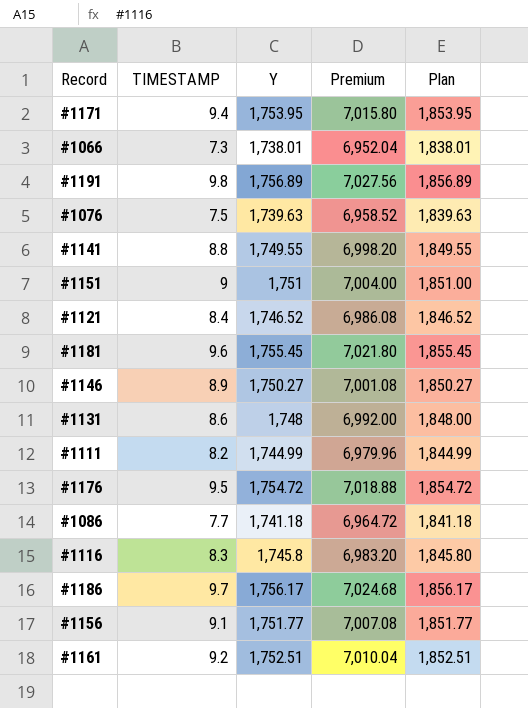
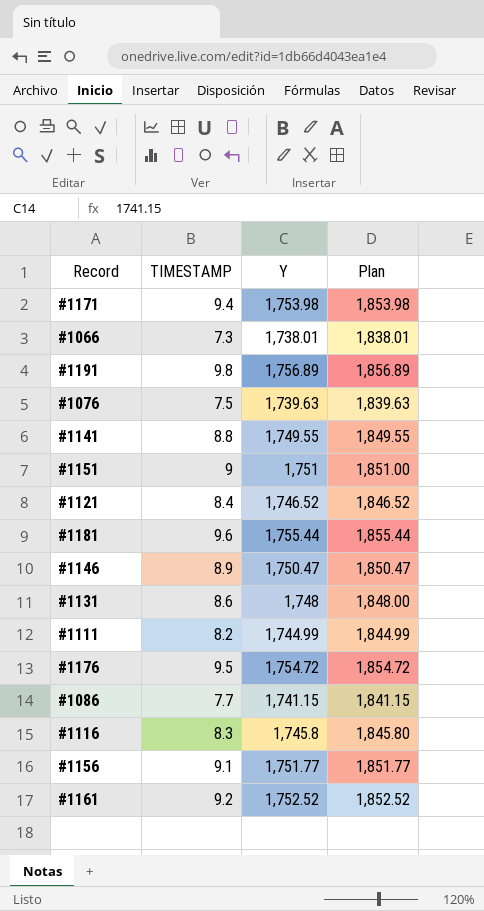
column Premium | formula: [Y] * 4 -> none
row #1186: 9.7 | 1,756.17 | 7,024.68 | 1,856.17 -> none
#1171 | Y: 1,753.95 -> 1,753.98
#1171 | Plan: 1,853.95 -> 1,853.98
#1181 | Y: 1,755.45 -> 1,755.44
#1181 | Plan: 1,855.45 -> 1,855.44
#1146 | Y: 1,750.27 -> 1,750.47
#1146 | Plan: 1,850.27 -> 1,850.47
#1086 | Y: 1,741.18 -> 1,741.15
#1086 | Plan: 1,841.18 -> 1,841.15
#1161 | Y: 1,752.51 -> 1,752.52
#1161 | Plan: 1,852.51 -> 1,852.52

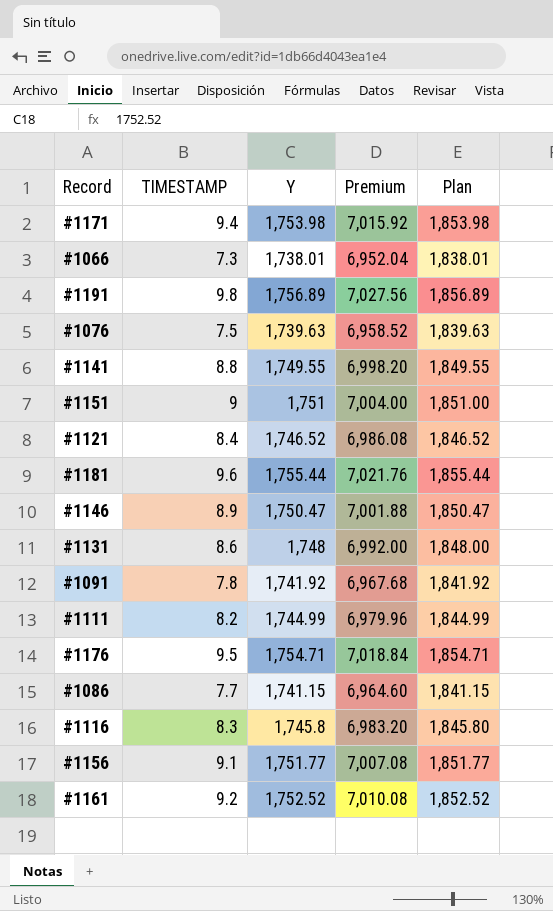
column Premium | formula: none -> [Y] * 4
row #1091: none -> 7.8 | 1,741.92 | 6,967.68 | 1,841.92
#1176 | Y: 1,754.72 -> 1,754.71
#1176 | Plan: 1,854.72 -> 1,854.71

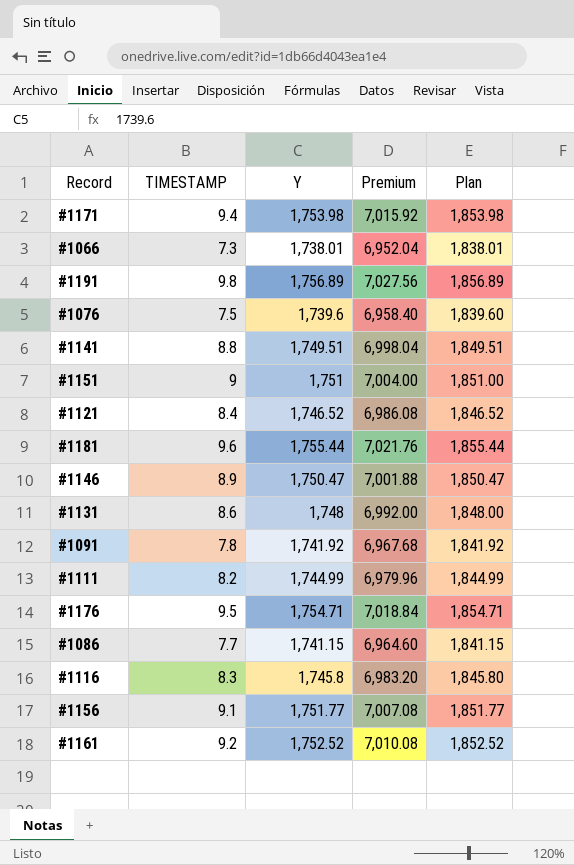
#1076 | Y: 1,739.63 -> 1,739.6
#1076 | Premium: 6,958.52 -> 6,958.40
#1076 | Plan: 1,839.63 -> 1,839.60
#1141 | Y: 1,749.55 -> 1,749.51
#1141 | Premium: 6,998.20 -> 6,998.04
#1141 | Plan: 1,849.55 -> 1,849.51

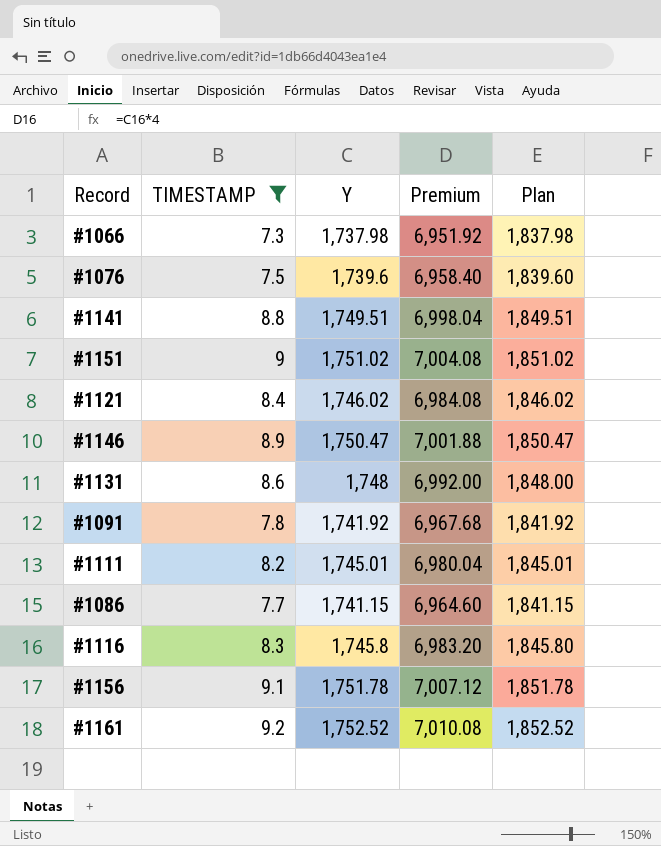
filter: none -> TIMESTAMP <= 9.2
#1066 | Y: 1,738.01 -> 1,737.98
#1066 | Premium: 6,952.04 -> 6,951.92
#1066 | Plan: 1,838.01 -> 1,837.98
#1151 | Y: 1,751 -> 1,751.02
#1151 | Premium: 7,004.00 -> 7,004.08
#1151 | Plan: 1,851.00 -> 1,851.02
#1121 | Y: 1,746.52 -> 1,746.02
#1121 | Premium: 6,986.08 -> 6,984.08
#1121 | Plan: 1,846.52 -> 1,846.02
#1111 | Y: 1,744.99 -> 1,745.01
#1111 | Premium: 6,979.96 -> 6,980.04
#1111 | Plan: 1,844.99 -> 1,845.01
#1156 | Y: 1,751.77 -> 1,751.78
#1156 | Premium: 7,007.08 -> 7,007.12
#1156 | Plan: 1,851.77 -> 1,851.78

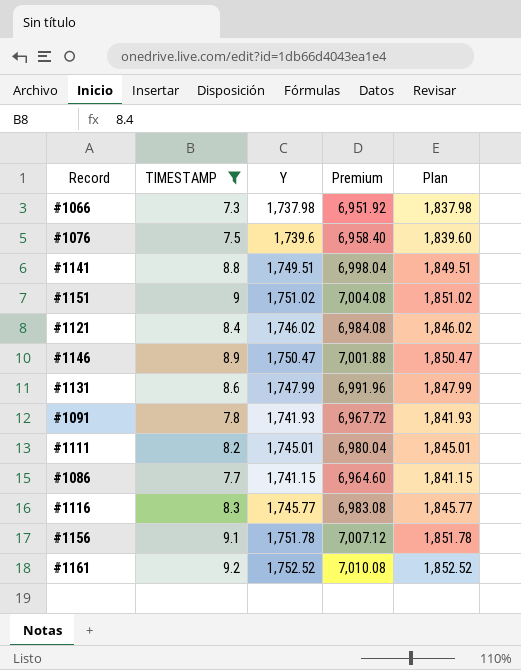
#1131 | Y: 1,748 -> 1,747.99
#1131 | Premium: 6,992.00 -> 6,991.96
#1131 | Plan: 1,848.00 -> 1,847.99
#1091 | Y: 1,741.92 -> 1,741.93
#1091 | Premium: 6,967.68 -> 6,967.72
#1091 | Plan: 1,841.92 -> 1,841.93
#1116 | Y: 1,745.8 -> 1,745.77
#1116 | Premium: 6,983.20 -> 6,983.08
#1116 | Plan: 1,845.80 -> 1,845.77

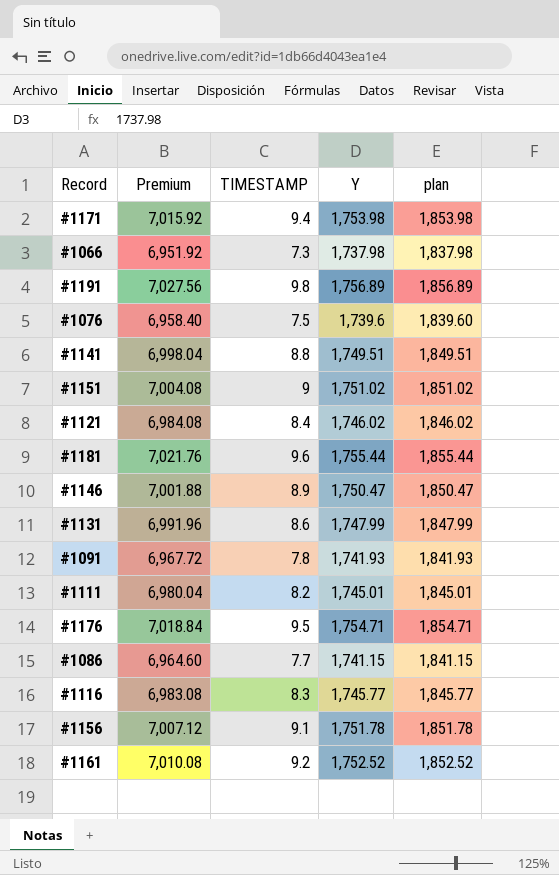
filter: TIMESTAMP <= 9.2 -> none
column Premium | position: 4 -> 2
column name: Plan -> plan

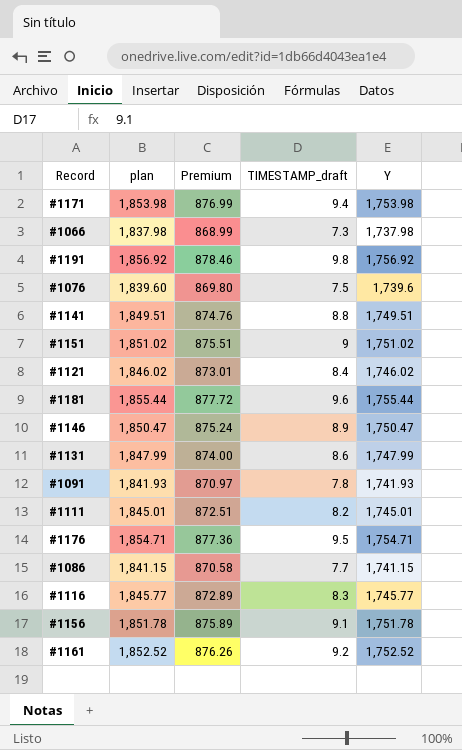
column plan | position: 5 -> 2
column Premium | formula: [Y] * 4 -> [Y] * 0.5
column name: TIMESTAMP -> TIMESTAMP_draft
#1191 | plan: 1,856.89 -> 1,856.92
#1191 | Y: 1,756.89 -> 1,756.92

